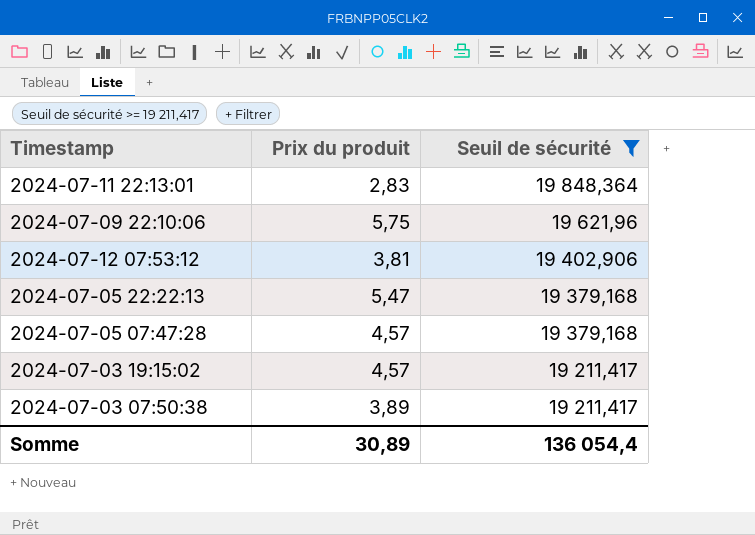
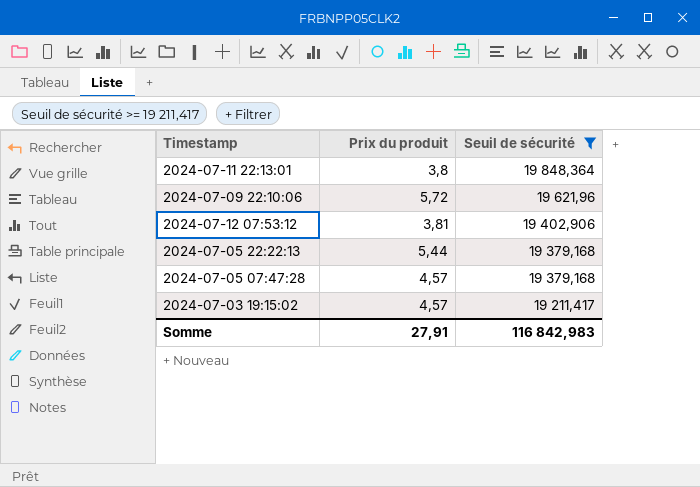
row 2024-07-03 07:50:38: 3,89 | 19 211,417 -> none
2024-07-11 22:13:01 | Prix du produit: 2,83 -> 3,8
2024-07-09 22:10:06 | Prix du produit: 5,75 -> 5,72
2024-07-05 22:22:13 | Prix du produit: 5,47 -> 5,44
Somme | Prix du produit: 30,89 -> 27,91
Somme | Seuil de sécurité: 136 054,4 -> 116 842,983

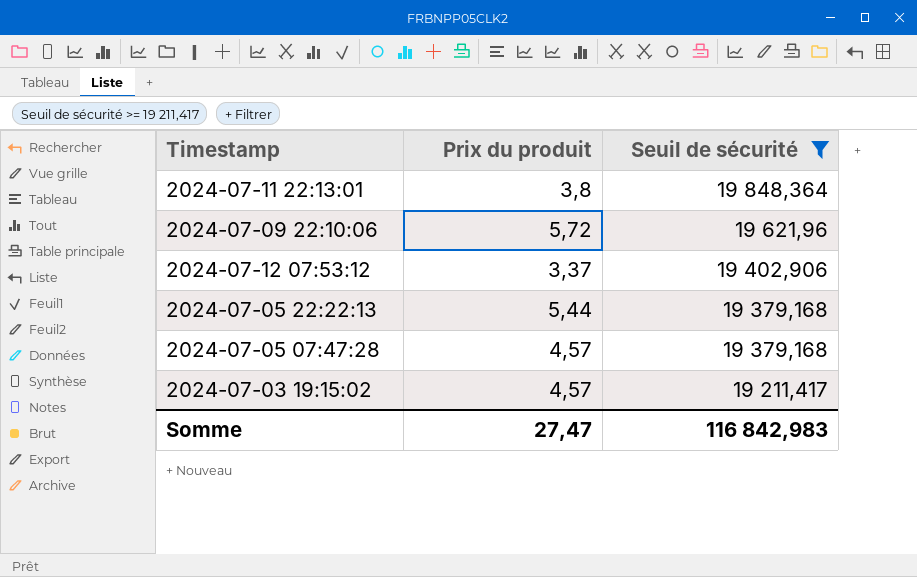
2024-07-12 07:53:12 | Prix du produit: 3,81 -> 3,37
Somme | Prix du produit: 27,91 -> 27,47

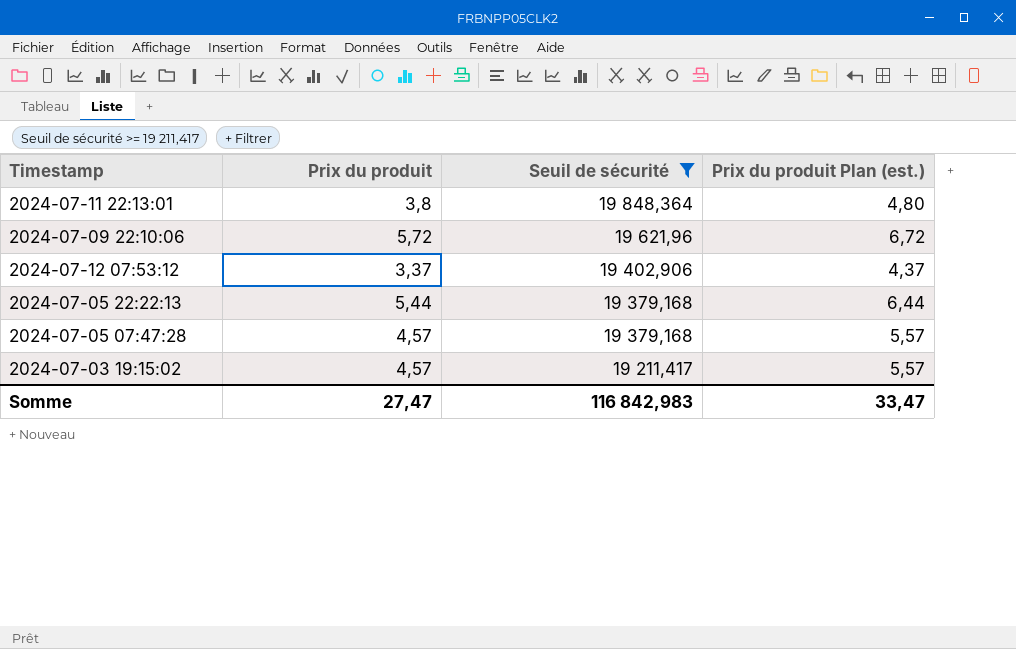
column Prix du produit Plan (est.) | formula: none -> [Prix du produit] + 1

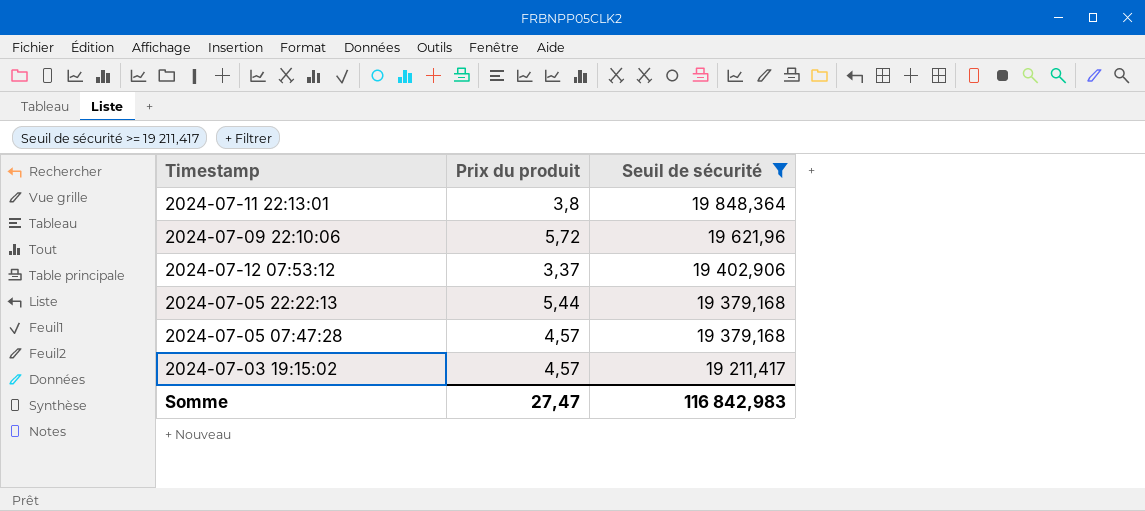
column Prix du produit Plan (est.) | formula: [Prix du produit] + 1 -> none

